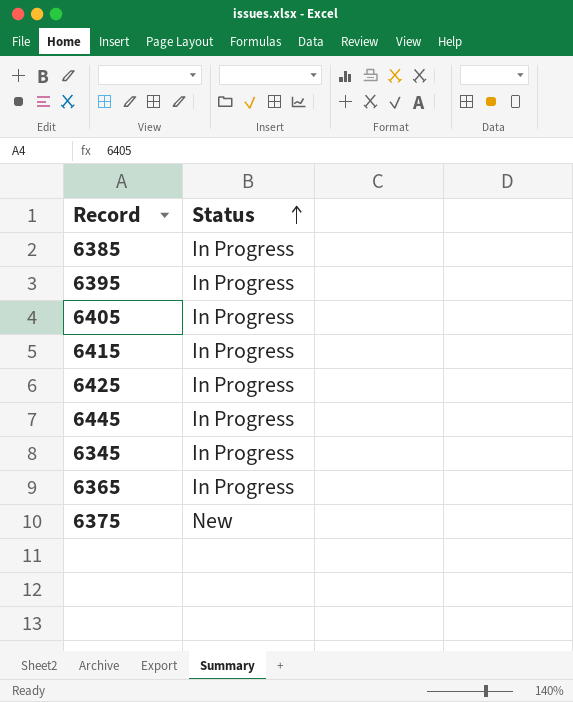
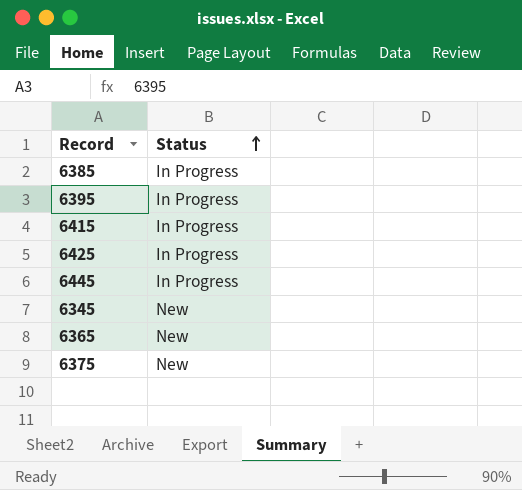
row 6405: In Progress -> none
6345 | Status: In Progress -> New
6365 | Status: In Progress -> New

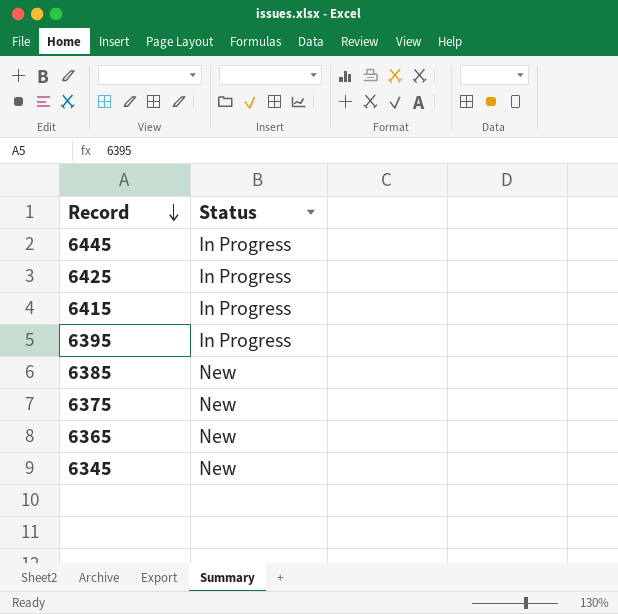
row order: Status ascending -> Record descending
6385 | Status: In Progress -> New

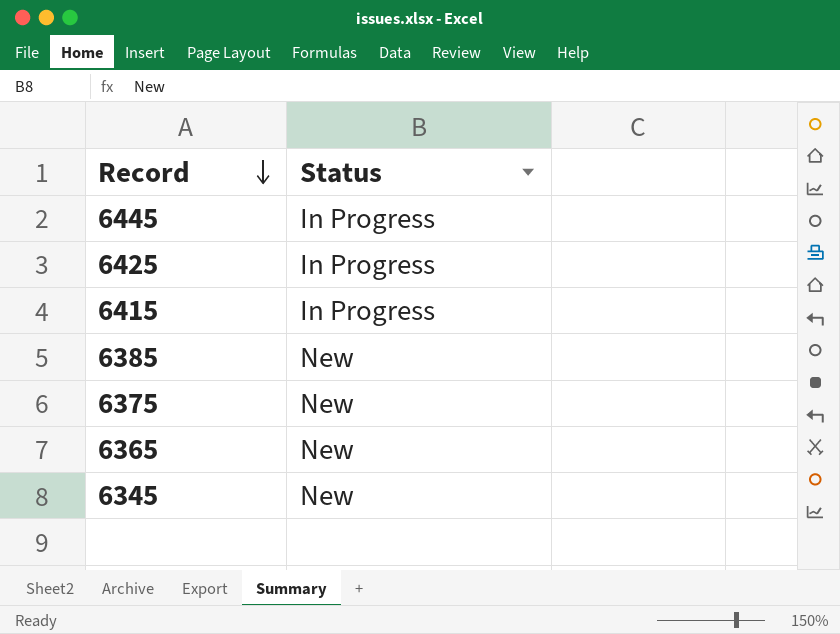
row 6395: In Progress -> none

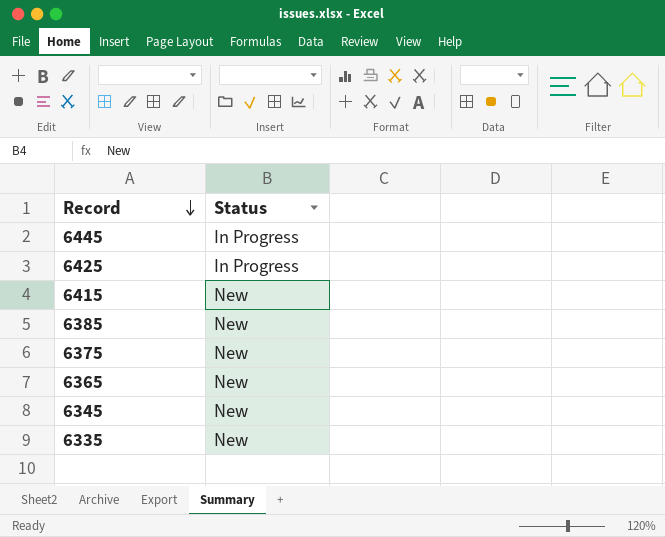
6415 | Status: In Progress -> New
row 6335: none -> New

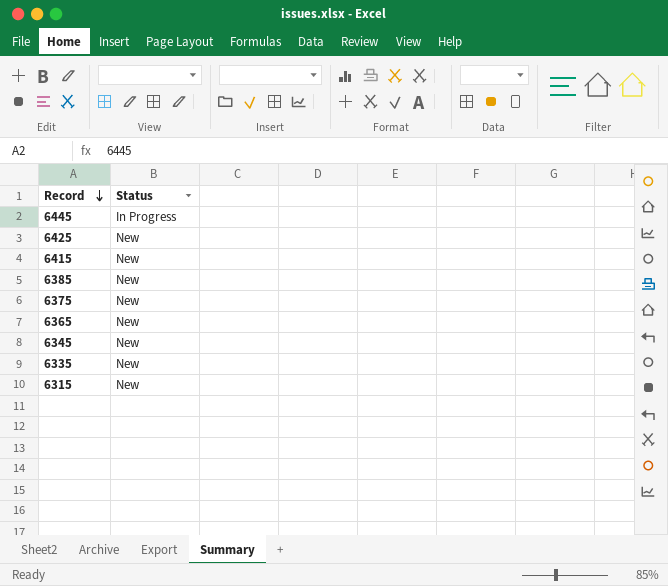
6425 | Status: In Progress -> New
row 6315: none -> New

